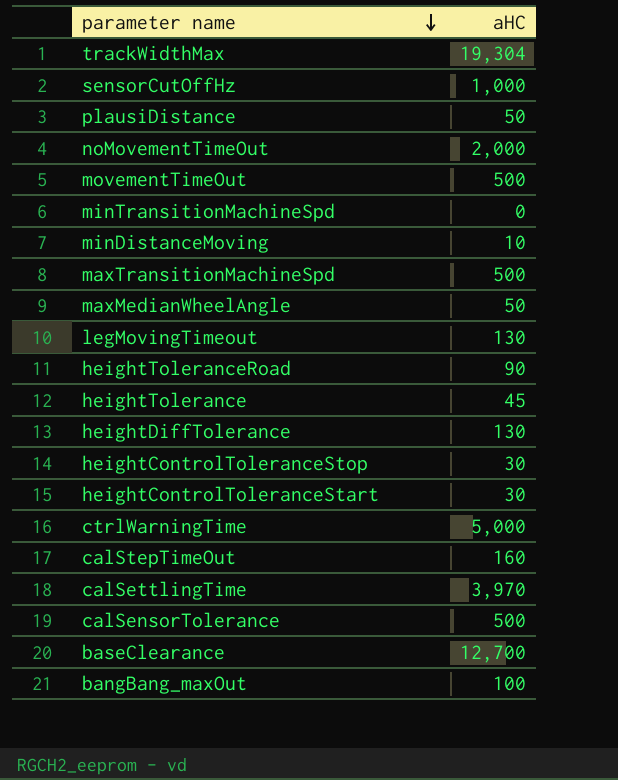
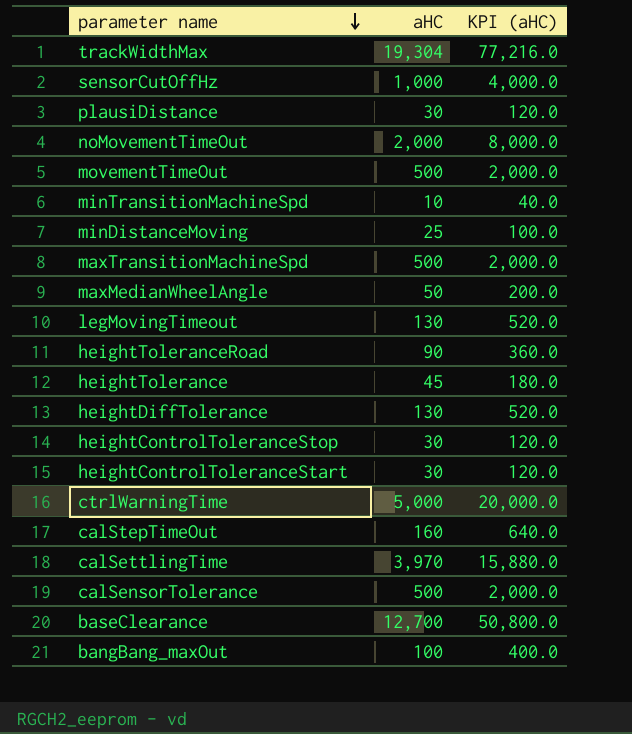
column KPI (aHC) | formula: none -> [aHC] * 4
plausiDistance | aHC: 50 -> 30
minTransitionMachineSpd | aHC: 0 -> 10
minDistanceMoving | aHC: 10 -> 25

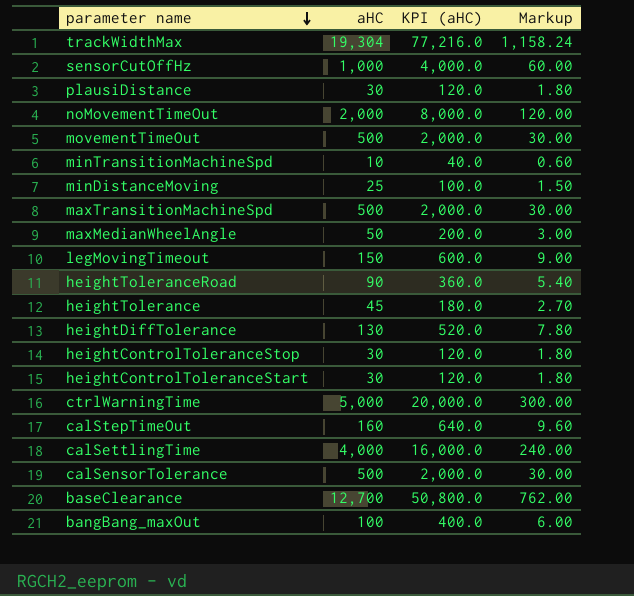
column Markup | formula: none -> [aHC] * 0.06
legMovingTimeout | aHC: 130 -> 150
legMovingTimeout | KPI (aHC): 520.0 -> 600.0
calSettlingTime | aHC: 3,970 -> 4,000
calSettlingTime | KPI (aHC): 15,880.0 -> 16,000.0

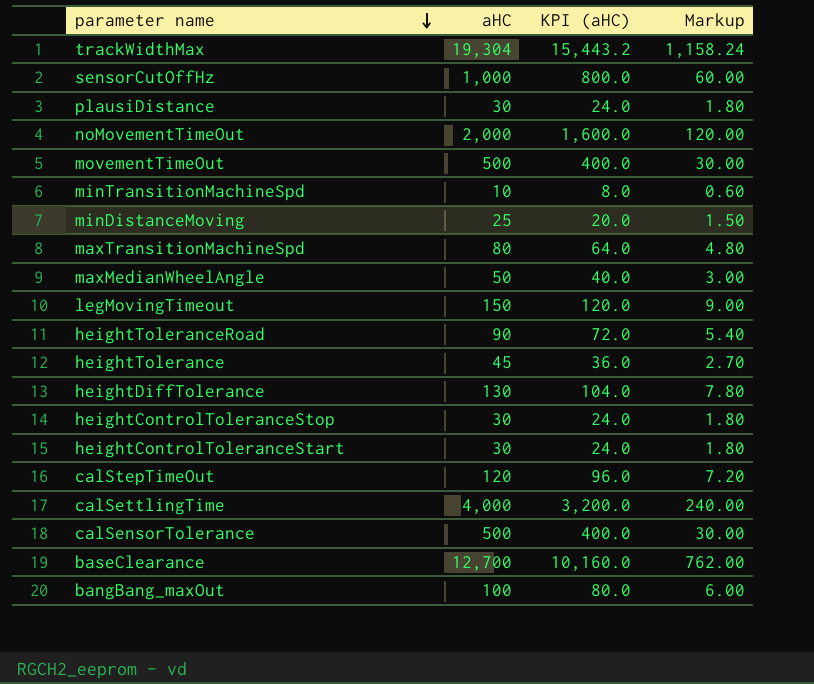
column KPI (aHC) | formula: [aHC] * 4 -> [aHC] * 0.8
row ctrlWarningTime: 5,000 | 20,000.0 | 300.00 -> none
maxTransitionMachineSpd | aHC: 500 -> 80
maxTransitionMachineSpd | Markup: 30.00 -> 4.80
calStepTimeOut | aHC: 160 -> 120
calStepTimeOut | Markup: 9.60 -> 7.20

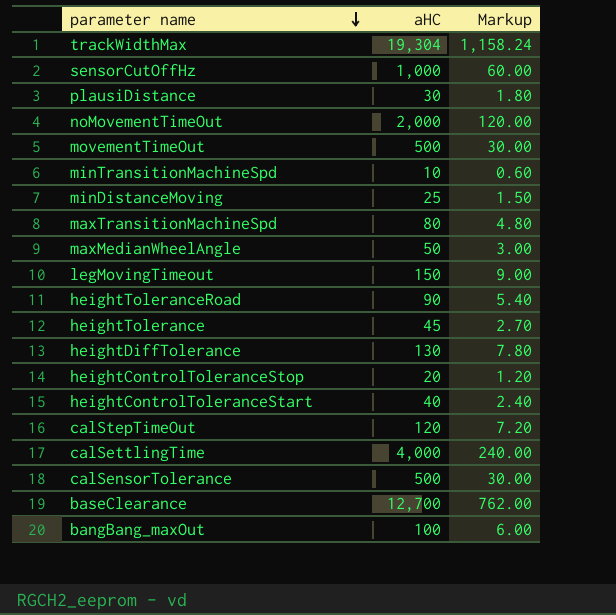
column KPI (aHC) | formula: [aHC] * 0.8 -> none
heightControlToleranceStop | aHC: 30 -> 20
heightControlToleranceStop | Markup: 1.80 -> 1.20
heightControlToleranceStart | aHC: 30 -> 40
heightControlToleranceStart | Markup: 1.80 -> 2.40

